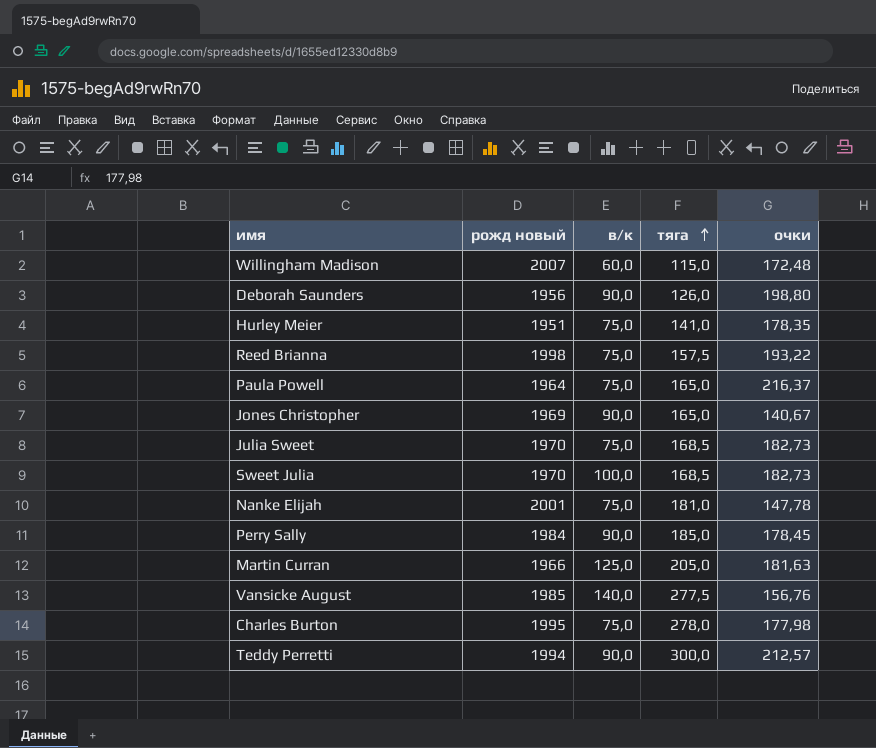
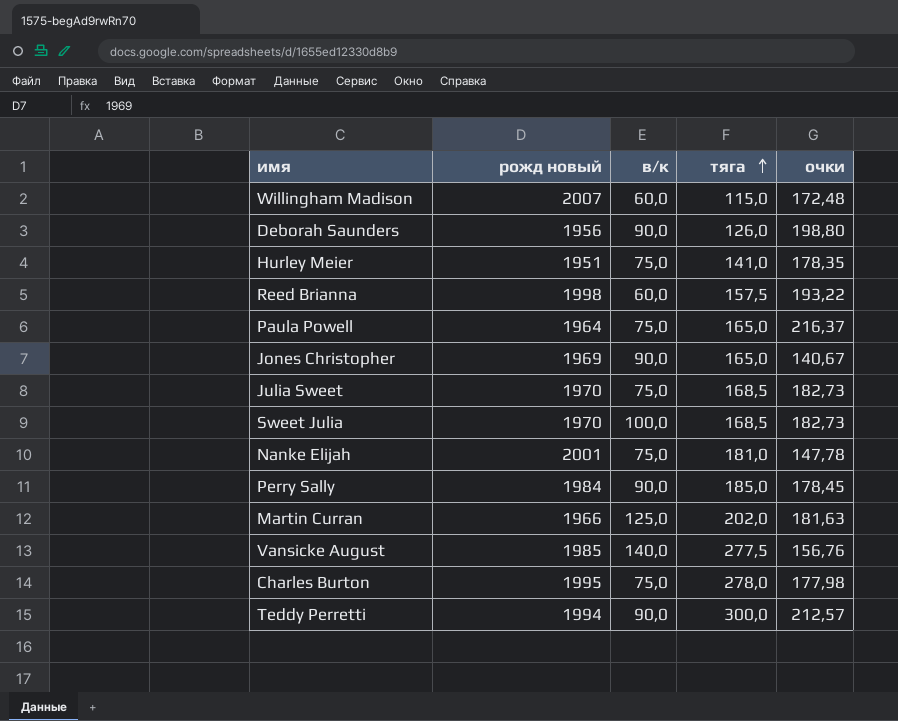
Reed Brianna | в/к: 75,0 -> 60,0
Martin Curran | тяга: 205,0 -> 202,0

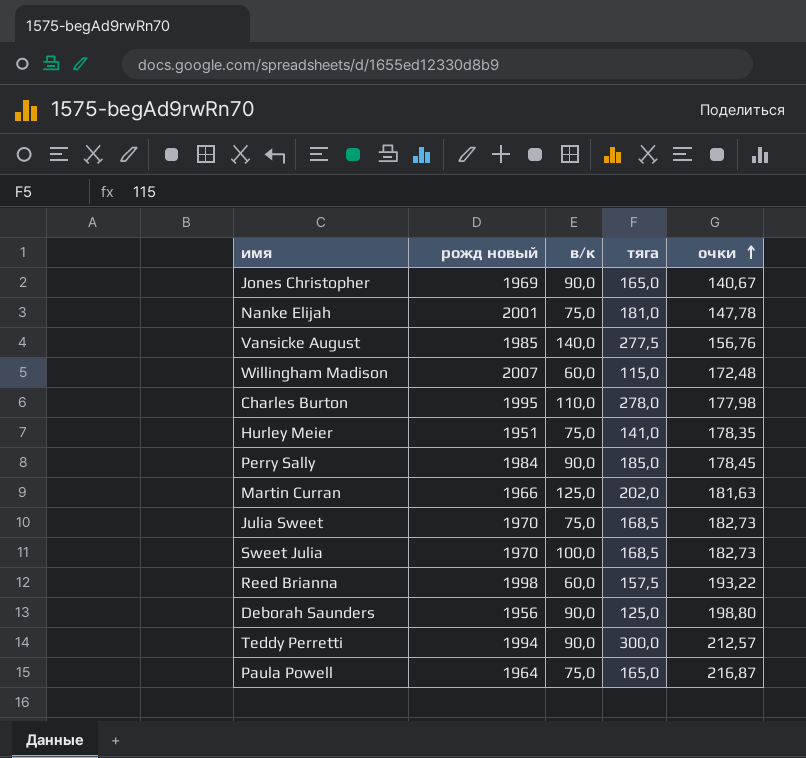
row order: тяга ascending -> очки ascending
Charles Burton | в/к: 75,0 -> 110,0
Deborah Saunders | тяга: 126,0 -> 125,0
Paula Powell | очки: 216,37 -> 216,87

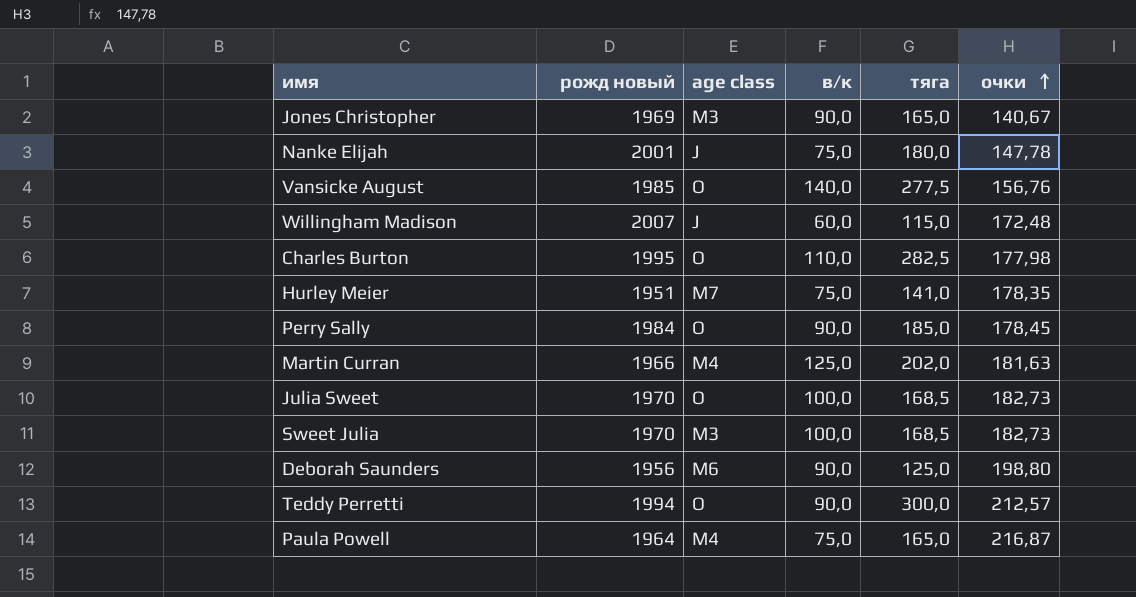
column age class | position: none -> 3
row Reed Brianna: 1998 | 60,0 | 157,5 | 193,22 -> none
Nanke Elijah | тяга: 181,0 -> 180,0
Charles Burton | тяга: 278,0 -> 282,5
Julia Sweet | в/к: 75,0 -> 100,0

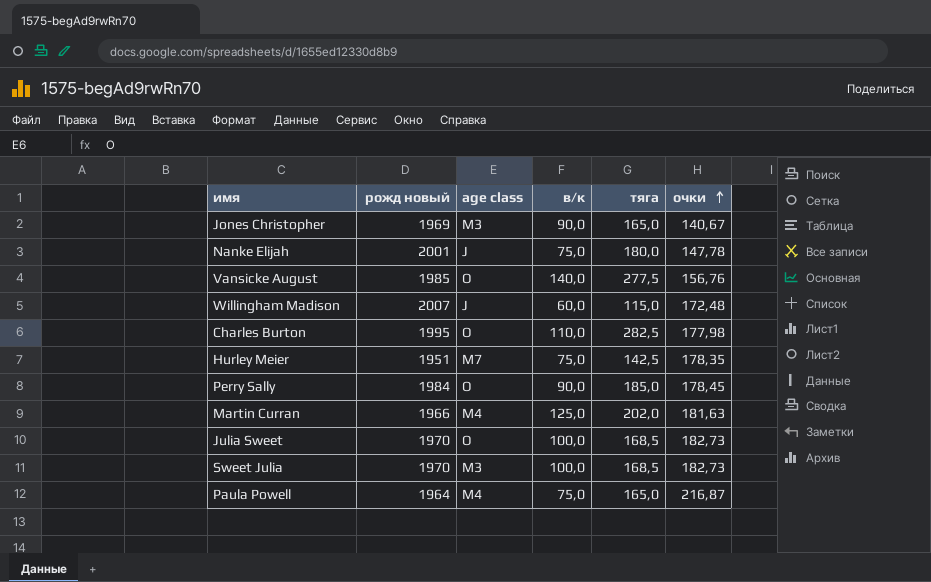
row Deborah Saunders: 1956 | M6 | 90,0 | 125,0 | 198,80 -> none
row Teddy Perretti: 1994 | O | 90,0 | 300,0 | 212,57 -> none
Hurley Meier | тяга: 141,0 -> 142,5

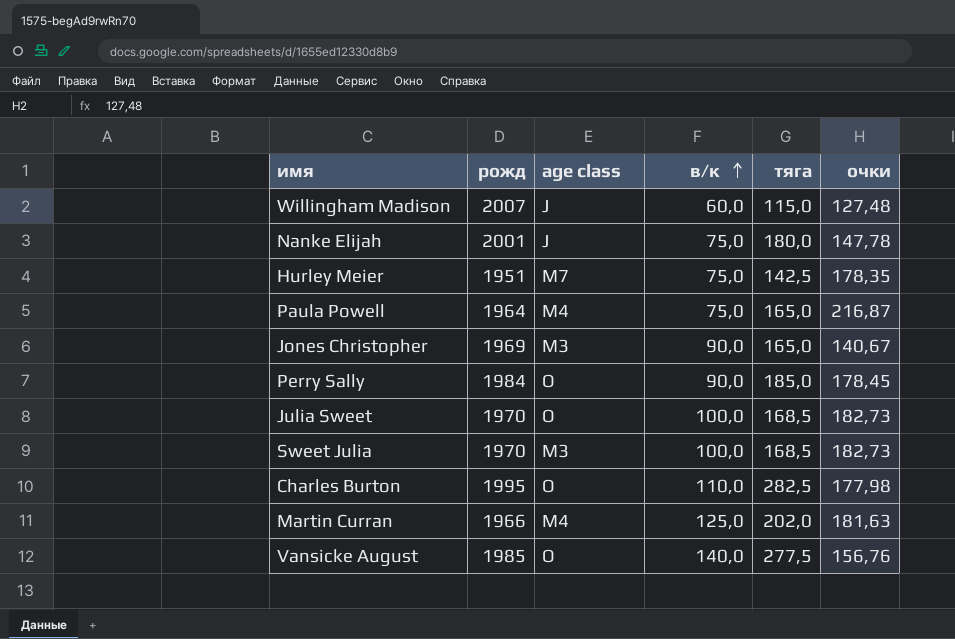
row order: очки ascending -> в/к ascending
column name: рожд новый -> рожд
Willingham Madison | очки: 172,48 -> 127,48

